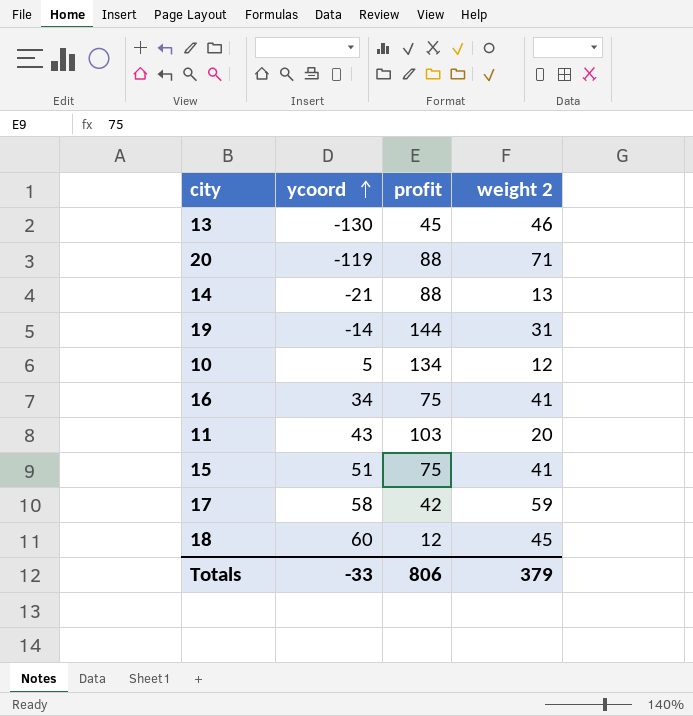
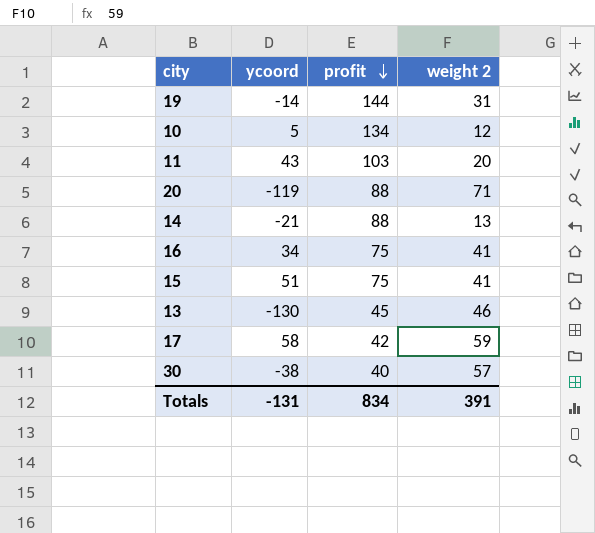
row order: ycoord ascending -> profit descending
row 18: 60 | 12 | 45 -> none
row 30: none -> -38 | 40 | 57
Totals | ycoord: -33 -> -131
Totals | profit: 806 -> 834
Totals | weight 2: 379 -> 391

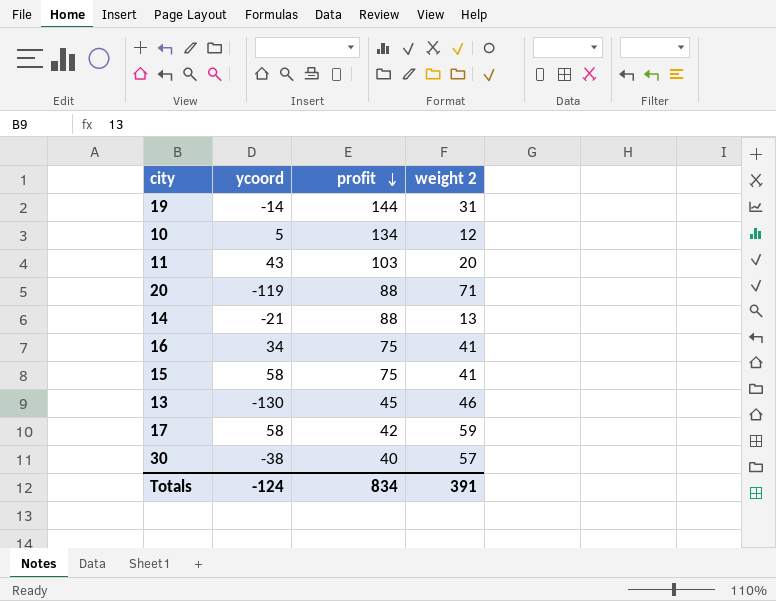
15 | ycoord: 51 -> 58
Totals | ycoord: -131 -> -124

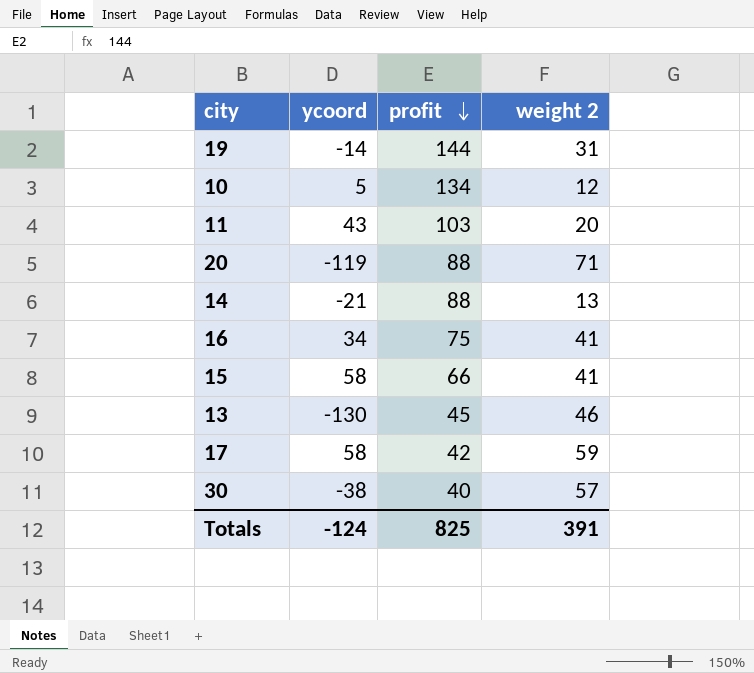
15 | profit: 75 -> 66
Totals | profit: 834 -> 825

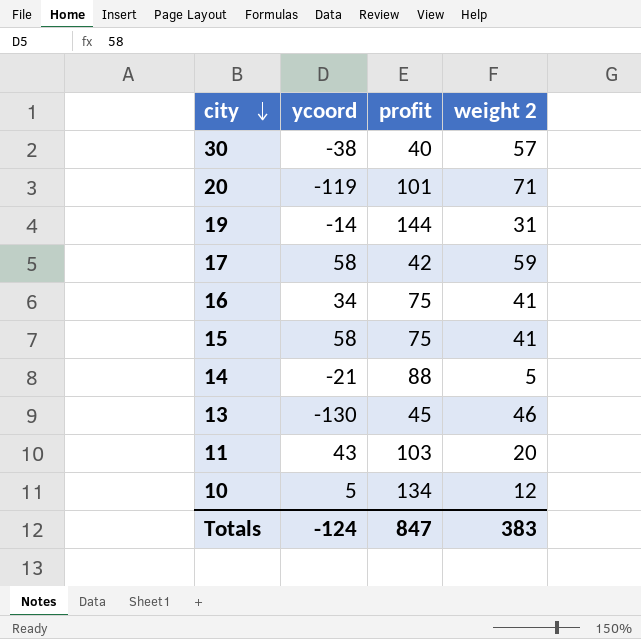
row order: profit descending -> city descending
20 | profit: 88 -> 101
15 | profit: 66 -> 75
14 | weight 2: 13 -> 5
Totals | profit: 825 -> 847
Totals | weight 2: 391 -> 383

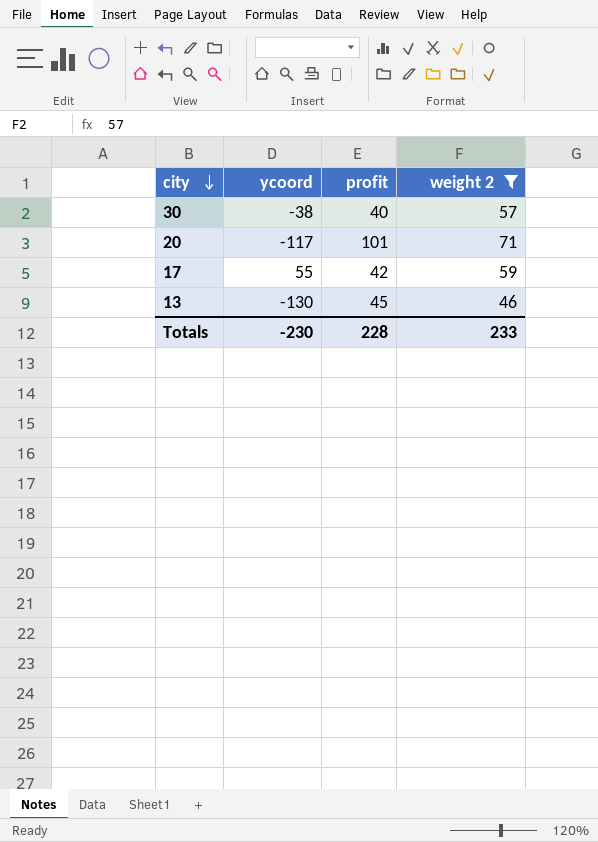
filter: none -> weight 2 >= 46
20 | ycoord: -119 -> -117
17 | ycoord: 58 -> 55
Totals | ycoord: -124 -> -230
Totals | profit: 847 -> 228
Totals | weight 2: 383 -> 233

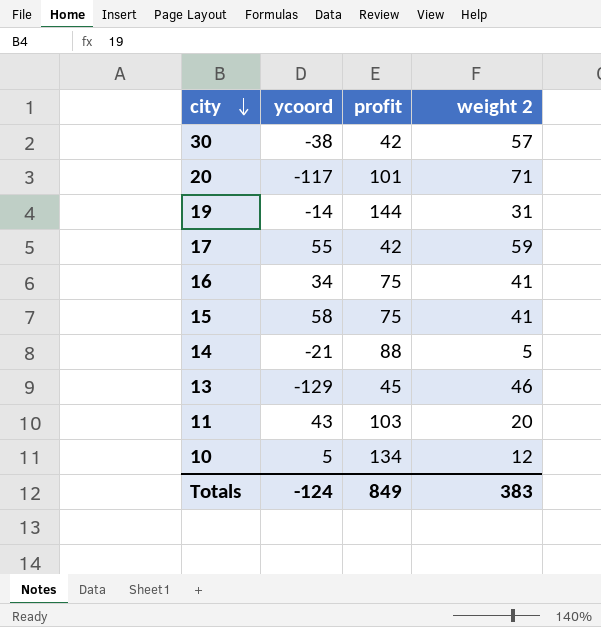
filter: weight 2 >= 46 -> none
30 | profit: 40 -> 42
13 | ycoord: -130 -> -129
Totals | ycoord: -230 -> -124
Totals | profit: 228 -> 849
Totals | weight 2: 233 -> 383

